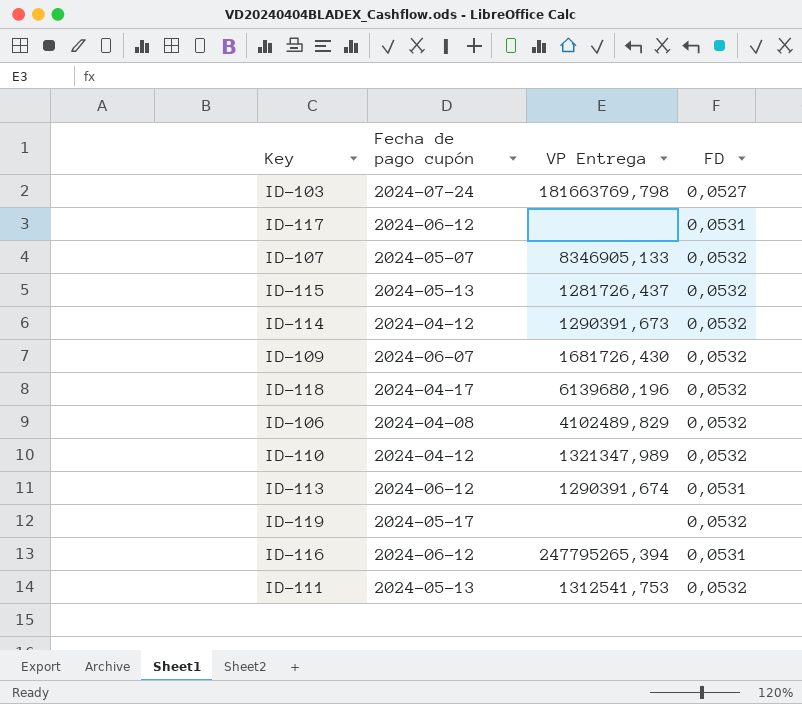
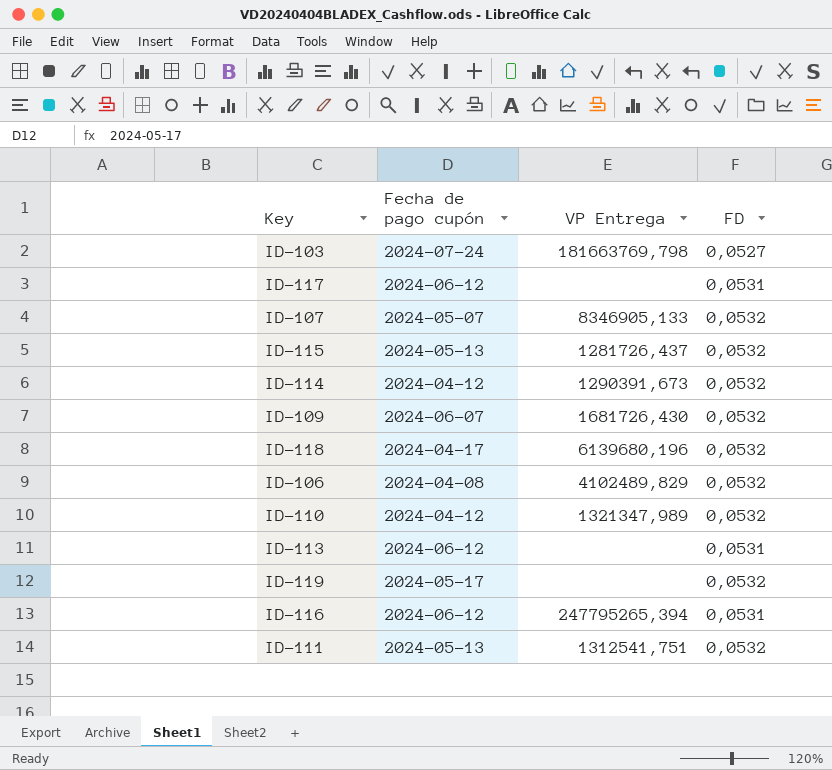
ID-113 | VP Entrega: 1290391,674 -> none
ID-111 | VP Entrega: 1312541,753 -> 1312541,751

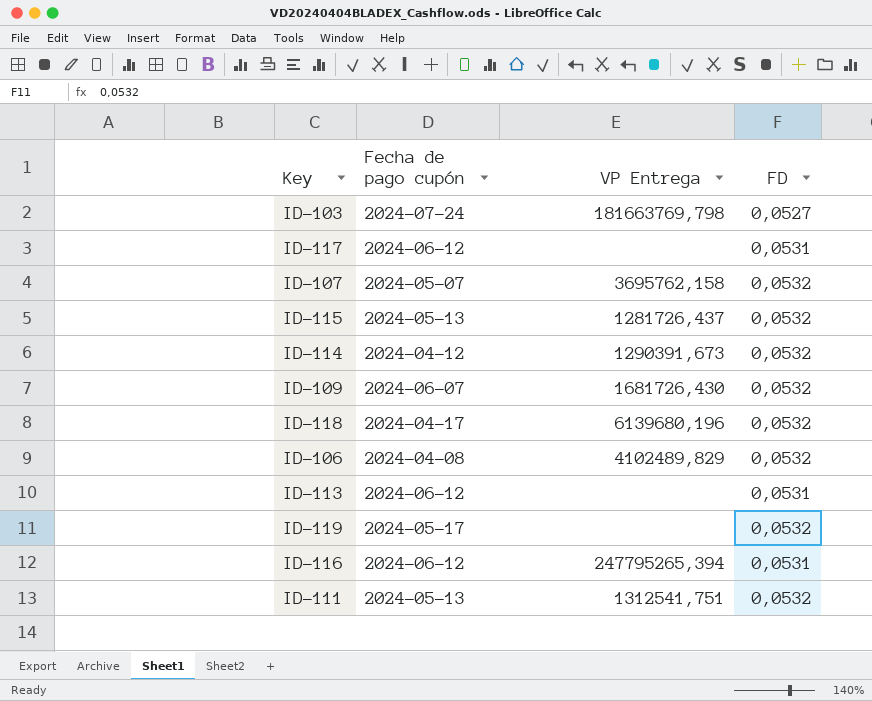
row ID-110: 2024-04-12 | 1321347,989 | 0,0532 -> none
ID-107 | VP Entrega: 8346905,133 -> 3695762,158

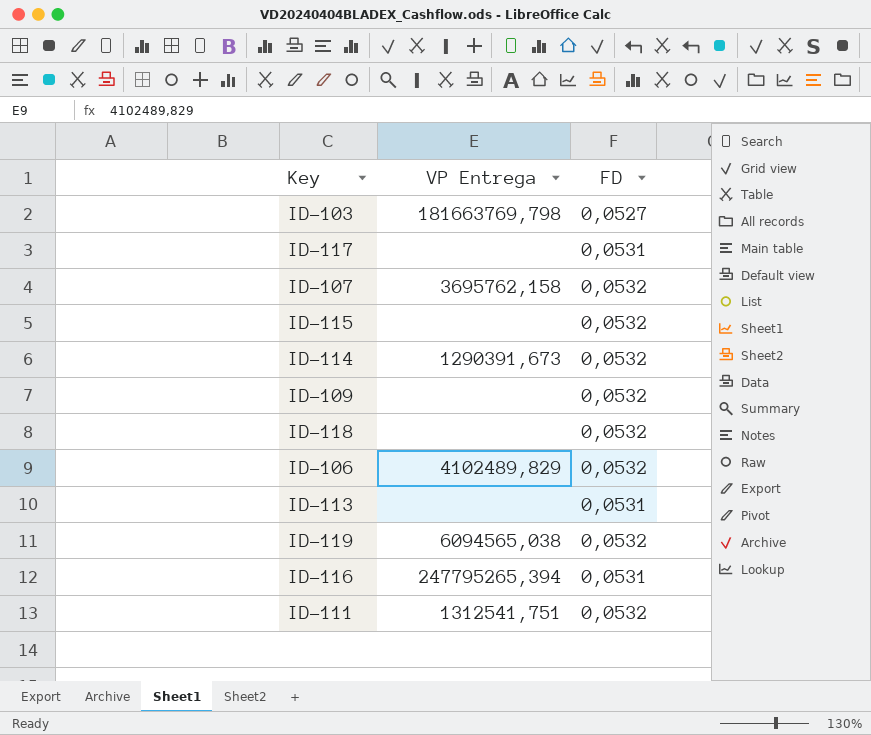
column Fecha de pago cupón | position: 2 -> none
ID-115 | VP Entrega: 1281726,437 -> none
ID-109 | VP Entrega: 1681726,430 -> none
ID-118 | VP Entrega: 6139680,196 -> none
ID-119 | VP Entrega: none -> 6094565,038

